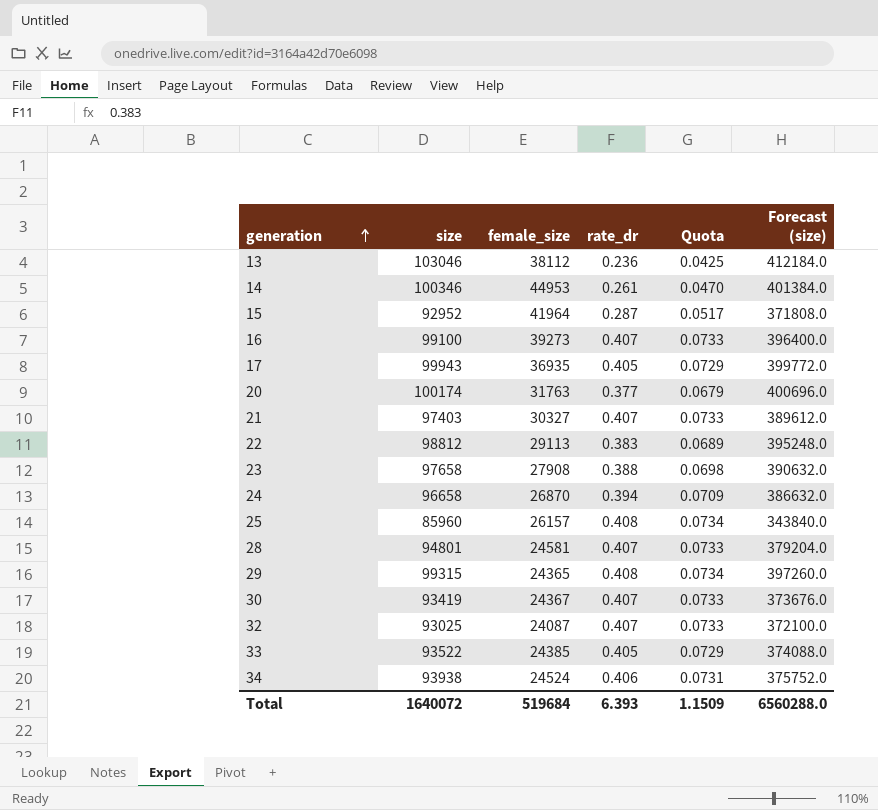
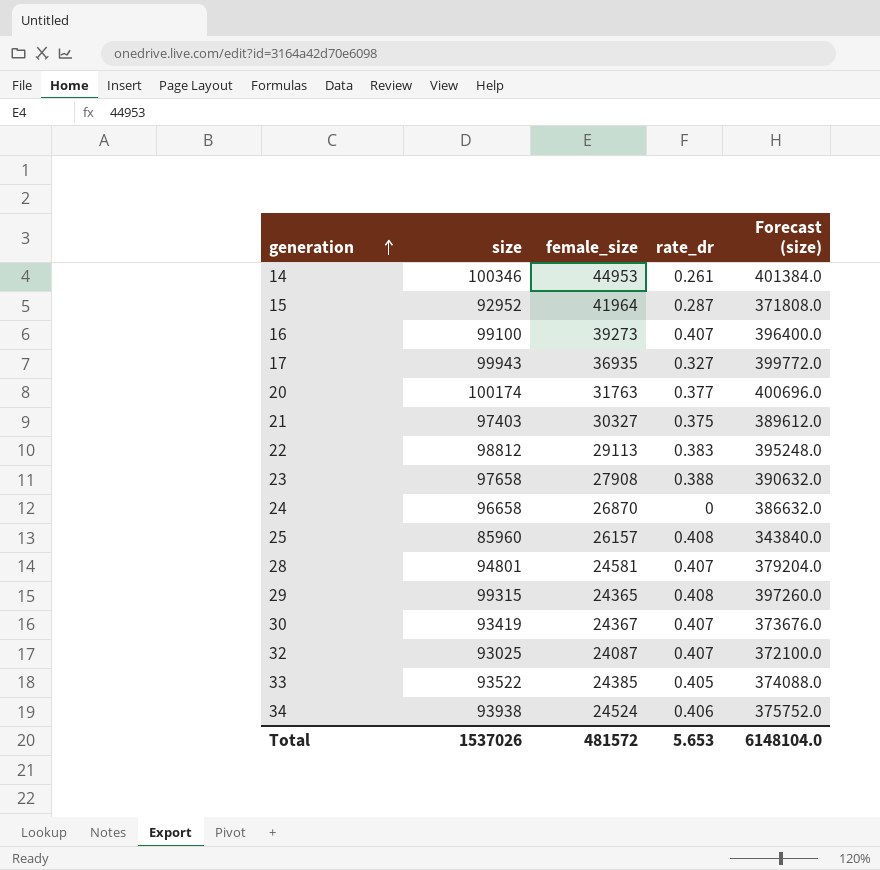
column Quota | formula: [rate_dr] * 0.18 -> none
row 13: 103046 | 38112 | 0.236 | 0.0425 | 412184.0 -> none
17 | rate_dr: 0.405 -> 0.327
21 | rate_dr: 0.407 -> 0.375
24 | rate_dr: 0.394 -> 0
Total | size: 1640072 -> 1537026
Total | female_size: 519684 -> 481572
Total | rate_dr: 6.393 -> 5.653
Total | Forecast (size): 6560288.0 -> 6148104.0

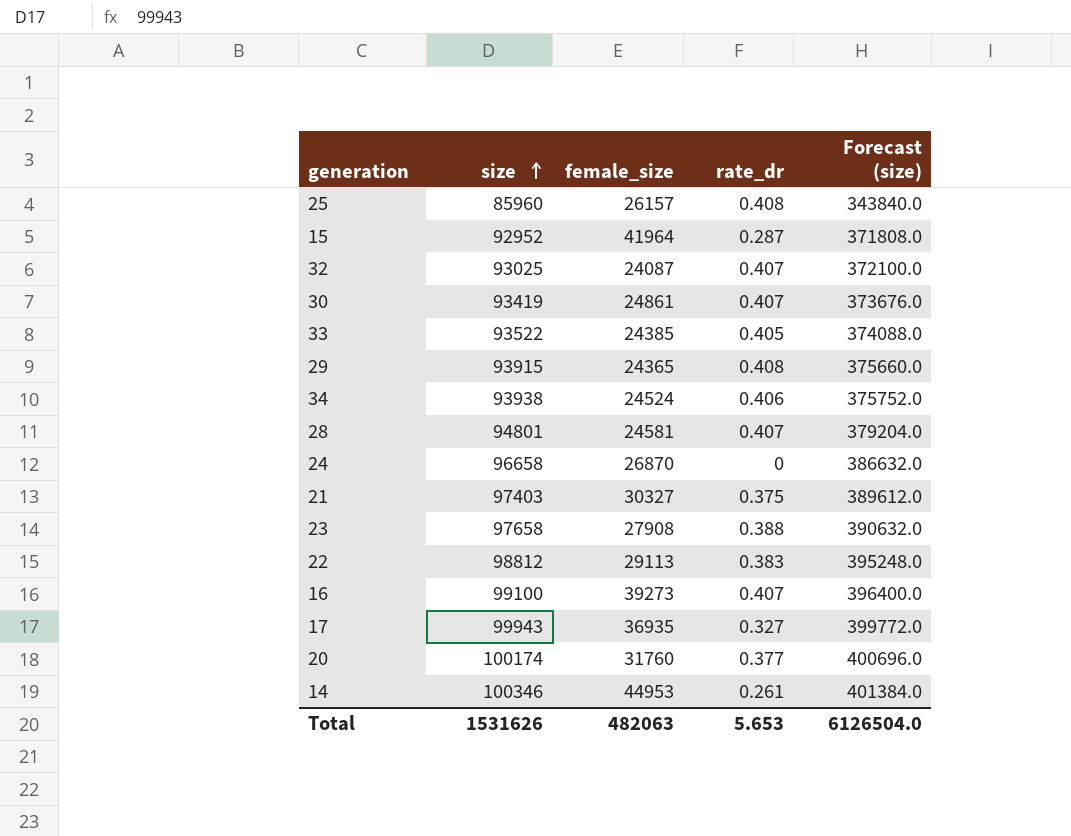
row order: generation ascending -> size ascending
30 | female_size: 24367 -> 24861
29 | size: 99315 -> 93915
29 | Forecast (size): 397260.0 -> 375660.0
20 | female_size: 31763 -> 31760
Total | size: 1537026 -> 1531626
Total | female_size: 481572 -> 482063
Total | Forecast (size): 6148104.0 -> 6126504.0

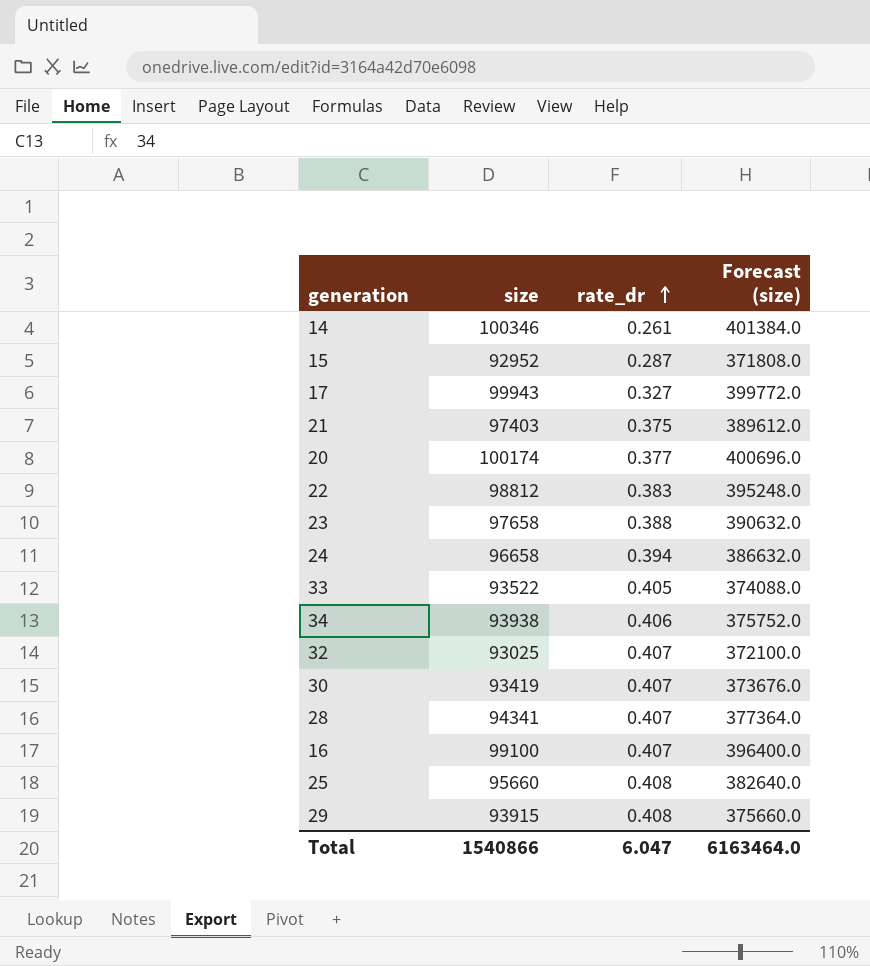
row order: size ascending -> rate_dr ascending
column female_size | position: 3 -> none
24 | rate_dr: 0 -> 0.394
28 | size: 94801 -> 94341
28 | Forecast (size): 379204.0 -> 377364.0
25 | size: 85960 -> 95660
25 | Forecast (size): 343840.0 -> 382640.0
Total | size: 1531626 -> 1540866
Total | rate_dr: 5.653 -> 6.047
Total | Forecast (size): 6126504.0 -> 6163464.0

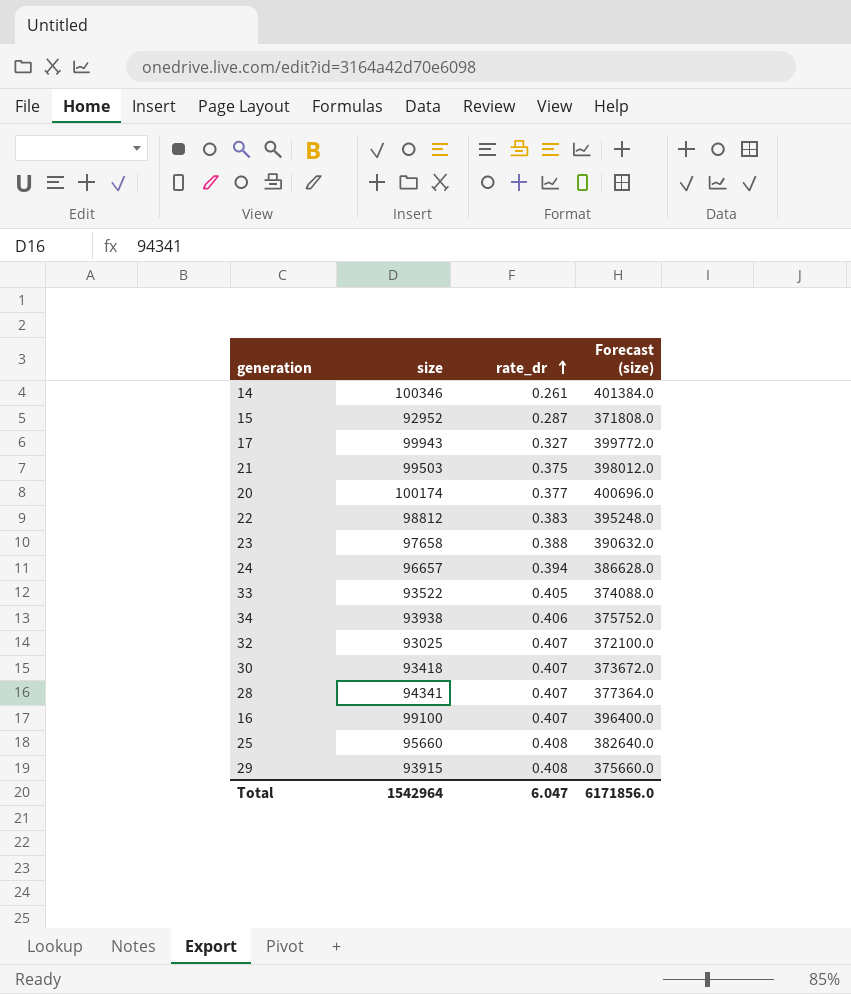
21 | size: 97403 -> 99503
21 | Forecast (size): 389612.0 -> 398012.0
24 | size: 96658 -> 96657
24 | Forecast (size): 386632.0 -> 386628.0
30 | size: 93419 -> 93418
30 | Forecast (size): 373676.0 -> 373672.0
Total | size: 1540866 -> 1542964
Total | Forecast (size): 6163464.0 -> 6171856.0

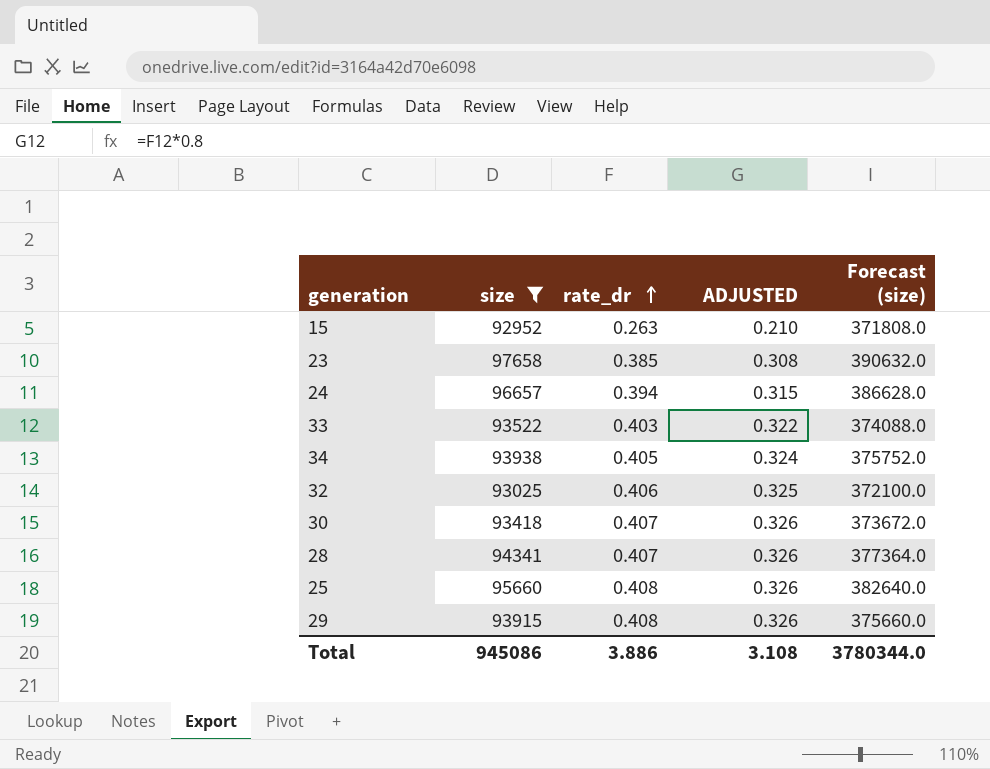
filter: none -> size <= 97658
column ADJUSTED | formula: none -> [rate_dr] * 0.8
15 | rate_dr: 0.287 -> 0.263
23 | rate_dr: 0.388 -> 0.385
33 | rate_dr: 0.405 -> 0.403
34 | rate_dr: 0.406 -> 0.405
32 | rate_dr: 0.407 -> 0.406
Total | size: 1542964 -> 945086
Total | rate_dr: 6.047 -> 3.886
Total | Forecast (size): 6171856.0 -> 3780344.0

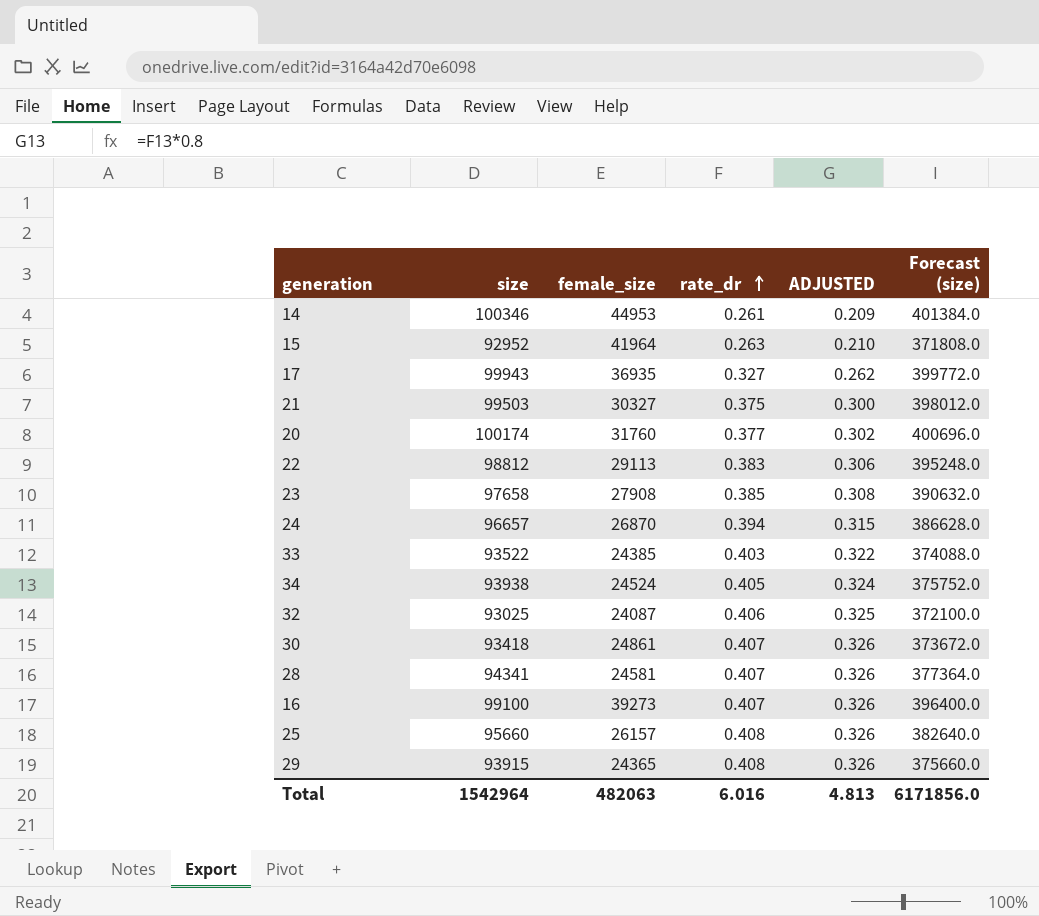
filter: size <= 97658 -> none
column female_size | position: none -> 3
Total | size: 945086 -> 1542964
Total | rate_dr: 3.886 -> 6.016
Total | ADJUSTED: 3.108 -> 4.813
Total | Forecast (size): 3780344.0 -> 6171856.0

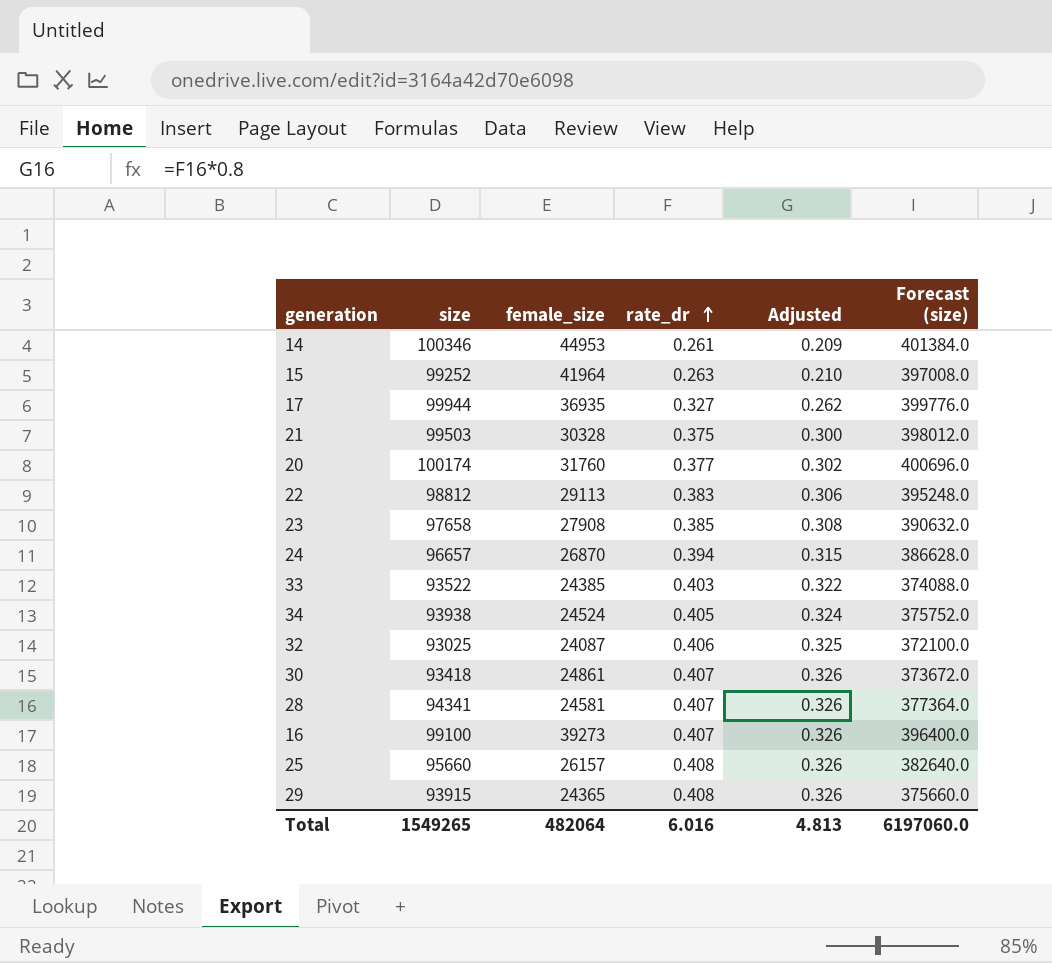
column name: ADJUSTED -> Adjusted
15 | size: 92952 -> 99252
15 | Forecast (size): 371808.0 -> 397008.0
17 | size: 99943 -> 99944
17 | Forecast (size): 399772.0 -> 399776.0
21 | female_size: 30327 -> 30328
Total | size: 1542964 -> 1549265
Total | female_size: 482063 -> 482064
Total | Forecast (size): 6171856.0 -> 6197060.0

